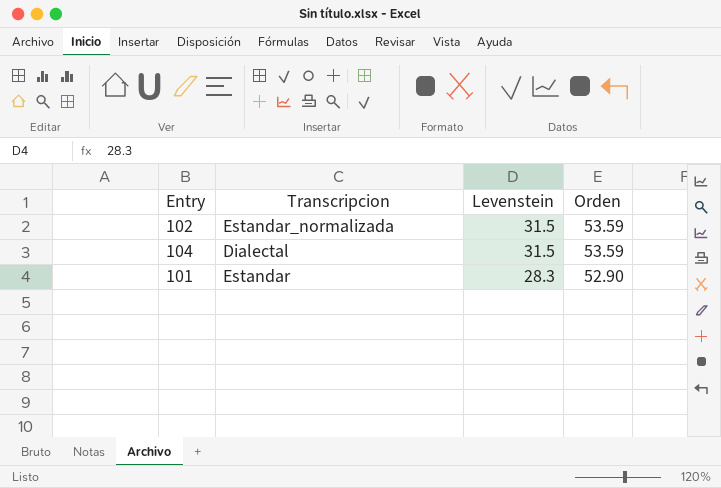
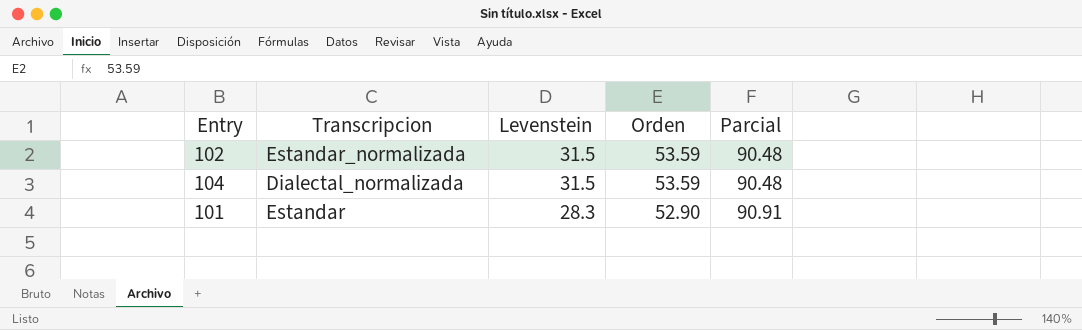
column Parcial | position: none -> 5
104 | Transcripcion: Dialectal -> Dialectal_normalizada

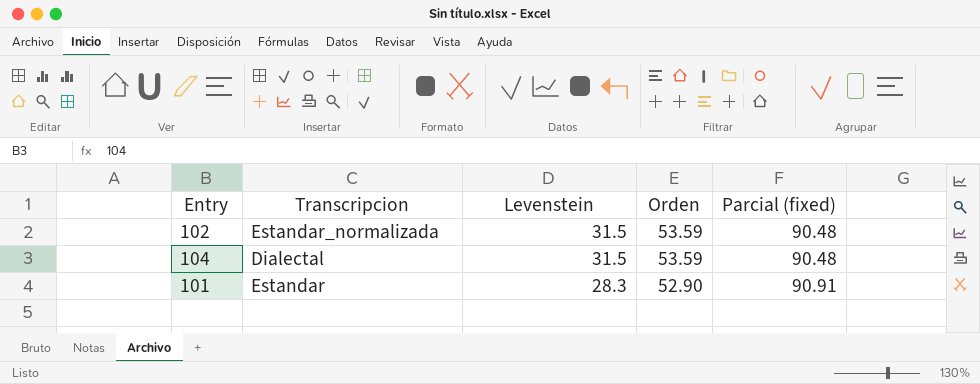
column name: Parcial -> Parcial (fixed)
104 | Transcripcion: Dialectal_normalizada -> Dialectal

